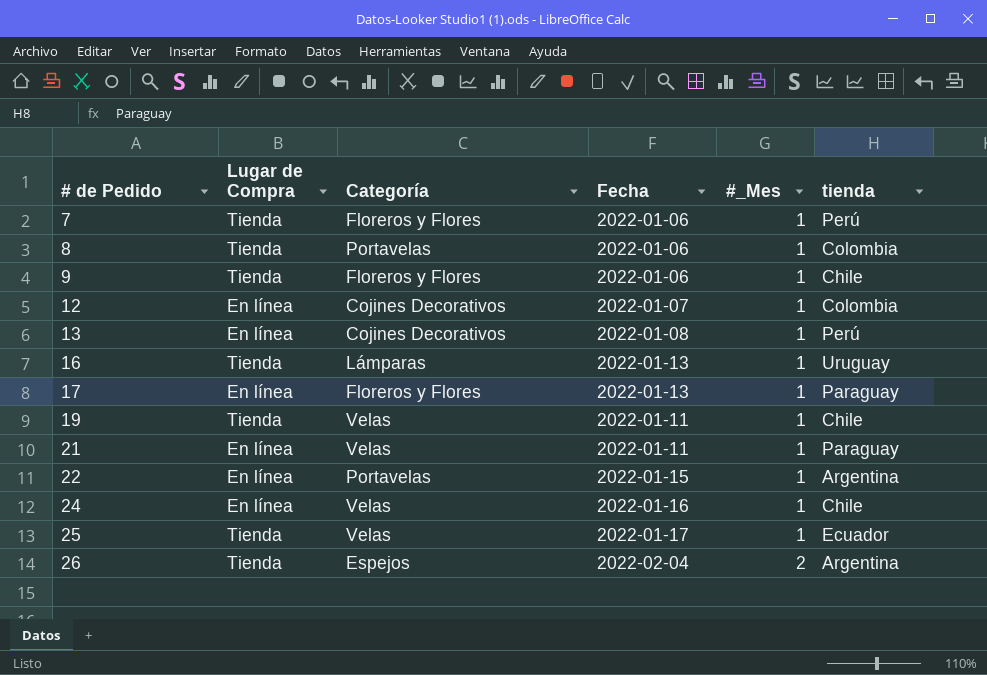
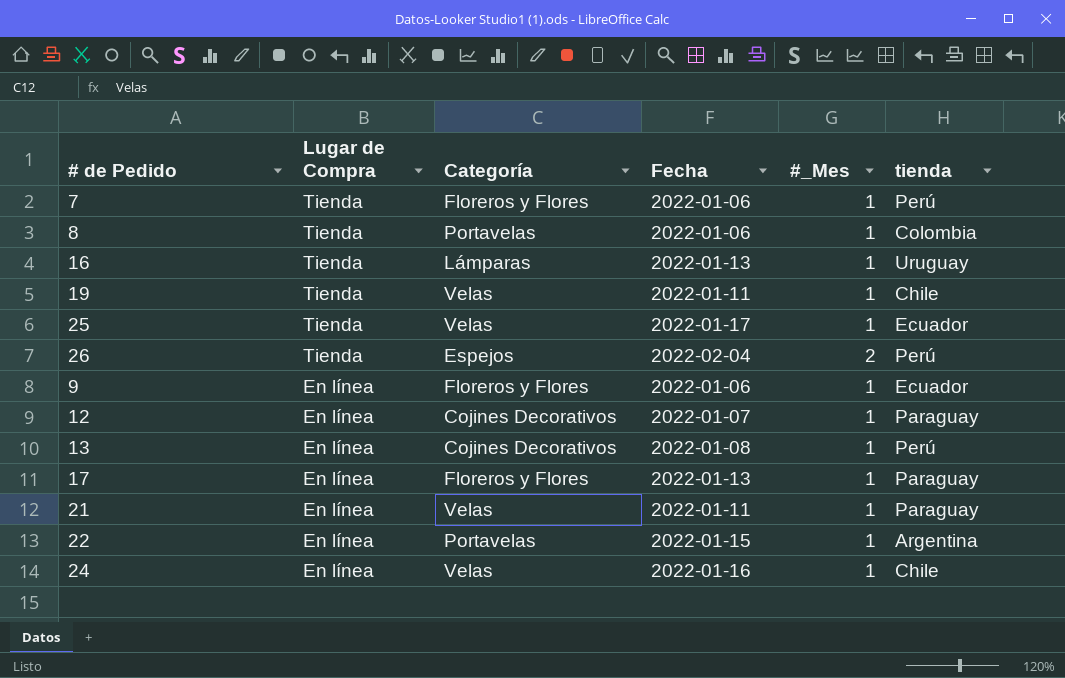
row order: # de Pedido ascending -> Lugar de Compra descending
26 | tienda: Argentina -> Perú
9 | Lugar de Compra: Tienda -> En línea
9 | tienda: Chile -> Ecuador
12 | tienda: Colombia -> Paraguay

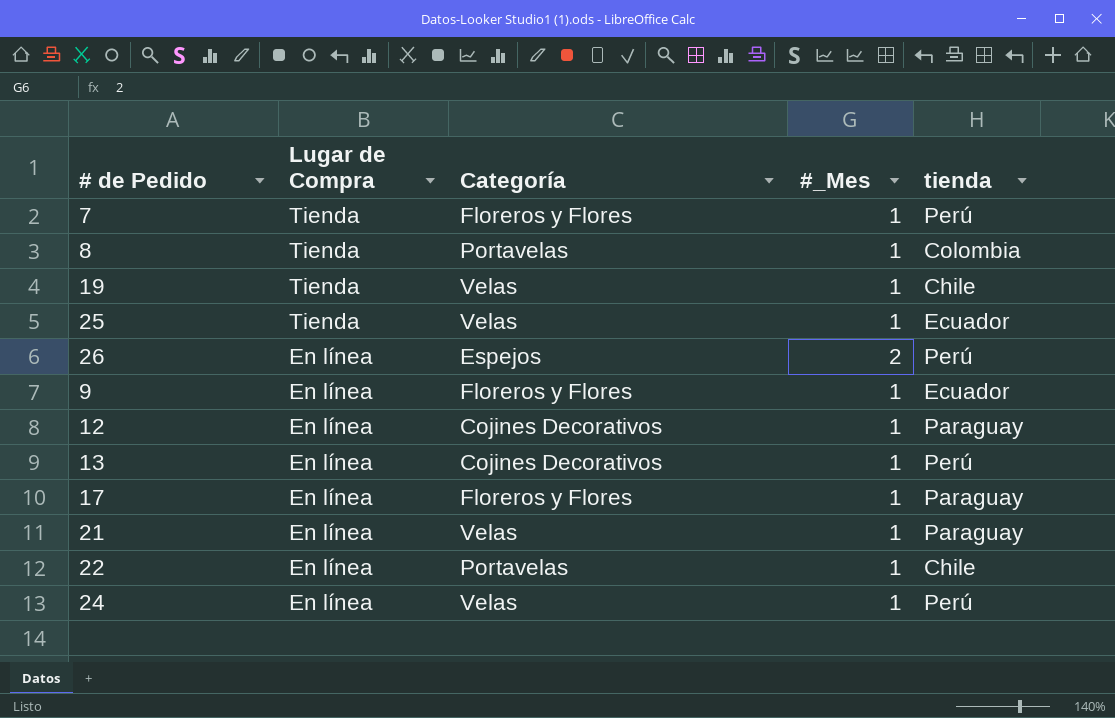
column Fecha | position: 4 -> none
row 16: Tienda | Lámparas | 2022-01-13 | 1 | Uruguay -> none
26 | Lugar de Compra: Tienda -> En línea
22 | tienda: Argentina -> Chile
24 | tienda: Chile -> Perú

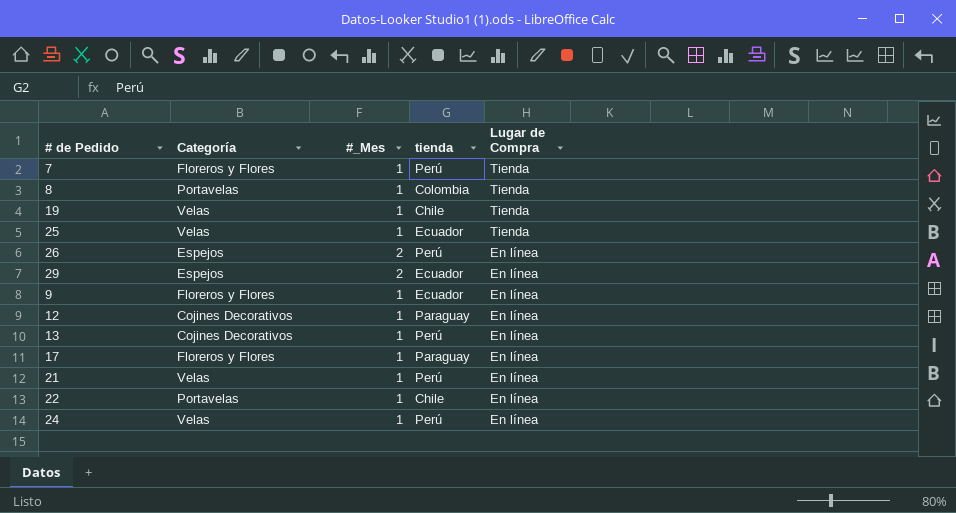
column Lugar de Compra | position: 2 -> 5
row 29: none -> Espejos | 2 | Ecuador | En línea
21 | tienda: Paraguay -> Perú

